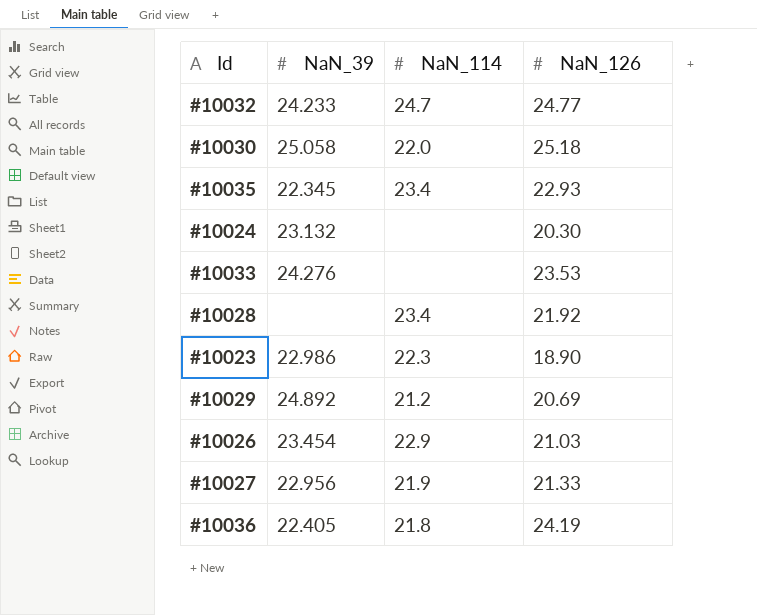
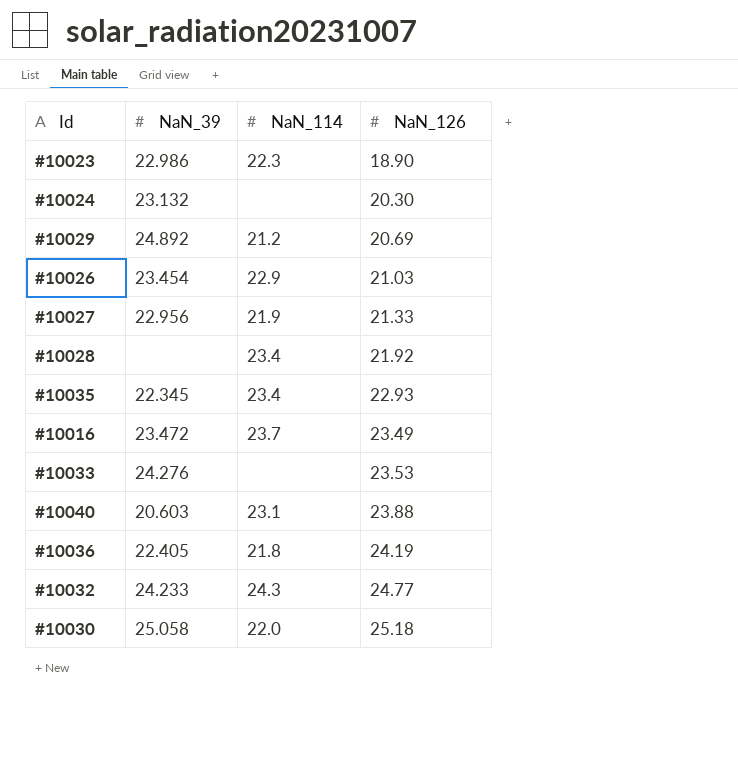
row order: none -> NaN_126 ascending
row #10016: none -> 23.472 | 23.7 | 23.49
row #10040: none -> 20.603 | 23.1 | 23.88
#10032 | NaN_114: 24.7 -> 24.3

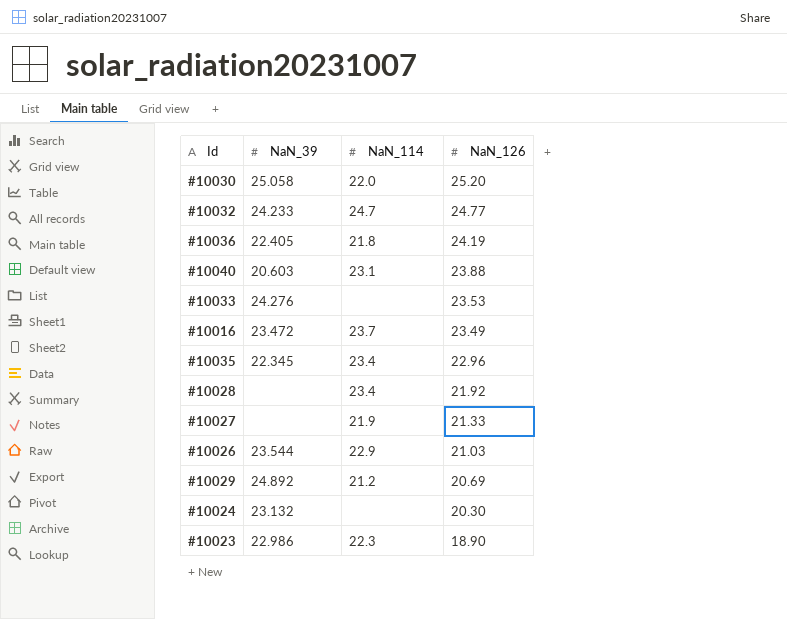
row order: NaN_126 ascending -> NaN_126 descending
#10030 | NaN_126: 25.18 -> 25.20
#10032 | NaN_114: 24.3 -> 24.7
#10035 | NaN_126: 22.93 -> 22.96
#10027 | NaN_39: 22.956 -> none
#10026 | NaN_39: 23.454 -> 23.544

